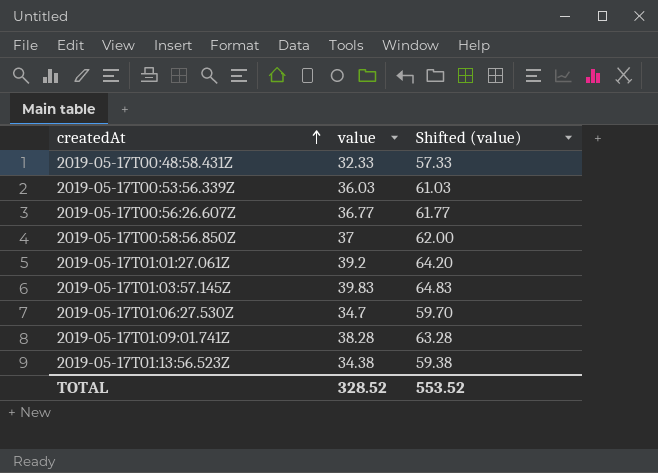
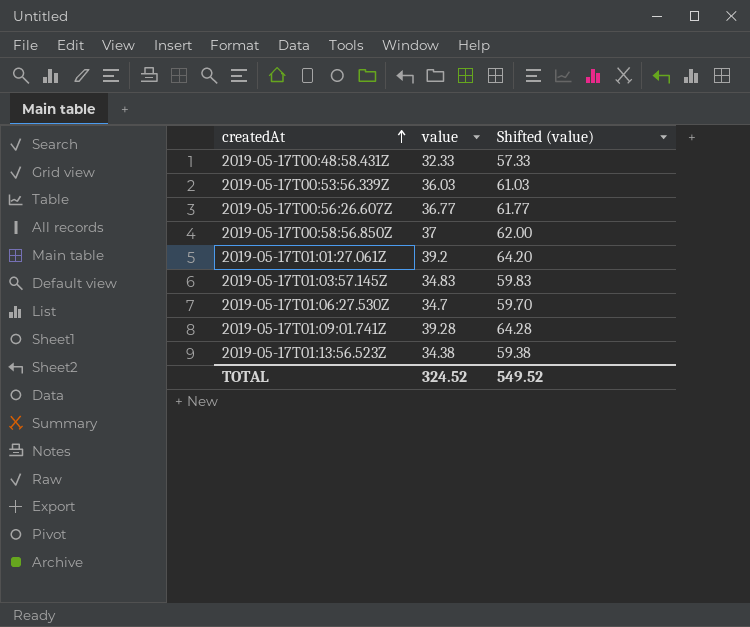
2019-05-17T01:03:57.145Z | value: 39.83 -> 34.83
2019-05-17T01:03:57.145Z | Shifted (value): 64.83 -> 59.83
2019-05-17T01:09:01.741Z | value: 38.28 -> 39.28
2019-05-17T01:09:01.741Z | Shifted (value): 63.28 -> 64.28
TOTAL | value: 328.52 -> 324.52
TOTAL | Shifted (value): 553.52 -> 549.52

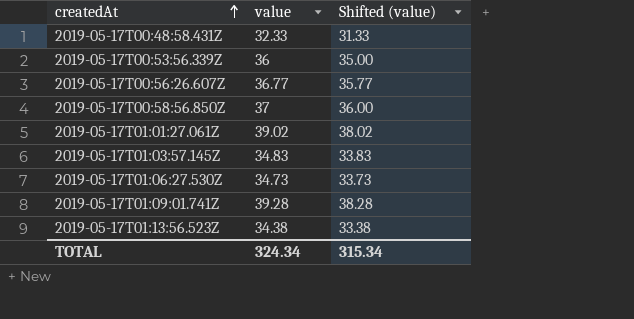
column Shifted (value) | formula: [value] + 25 -> [value] - 1
2019-05-17T00:53:56.339Z | value: 36.03 -> 36
2019-05-17T01:01:27.061Z | value: 39.2 -> 39.02
2019-05-17T01:06:27.530Z | value: 34.7 -> 34.73
TOTAL | value: 324.52 -> 324.34
TOTAL | Shifted (value): 549.52 -> 315.34

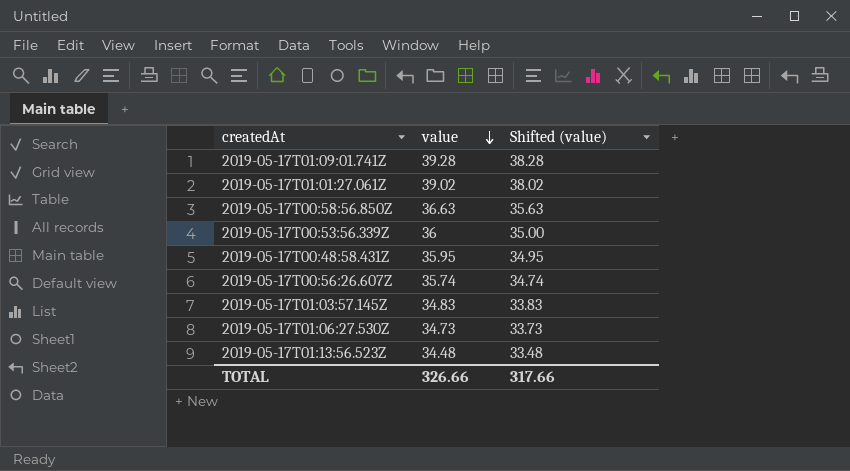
row order: createdAt ascending -> value descending
2019-05-17T00:58:56.850Z | value: 37 -> 36.63
2019-05-17T00:58:56.850Z | Shifted (value): 36.00 -> 35.63
2019-05-17T00:48:58.431Z | value: 32.33 -> 35.95
2019-05-17T00:48:58.431Z | Shifted (value): 31.33 -> 34.95
2019-05-17T00:56:26.607Z | value: 36.77 -> 35.74
2019-05-17T00:56:26.607Z | Shifted (value): 35.77 -> 34.74
2019-05-17T01:13:56.523Z | value: 34.38 -> 34.48
2019-05-17T01:13:56.523Z | Shifted (value): 33.38 -> 33.48
TOTAL | value: 324.34 -> 326.66
TOTAL | Shifted (value): 315.34 -> 317.66

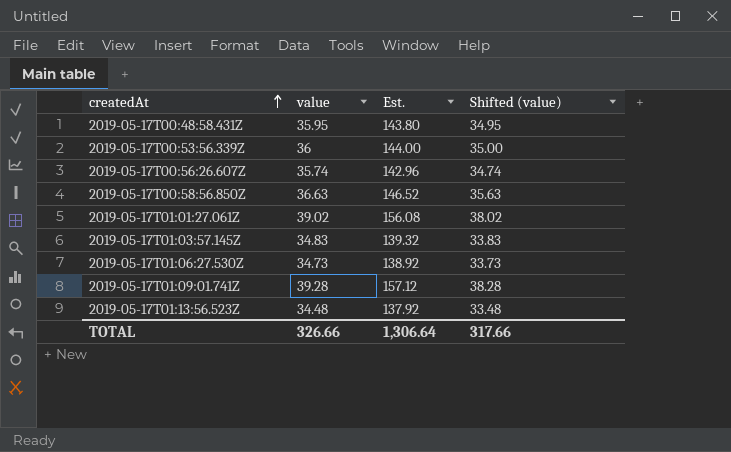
row order: value descending -> createdAt ascending
column Est. | formula: none -> [value] * 4

